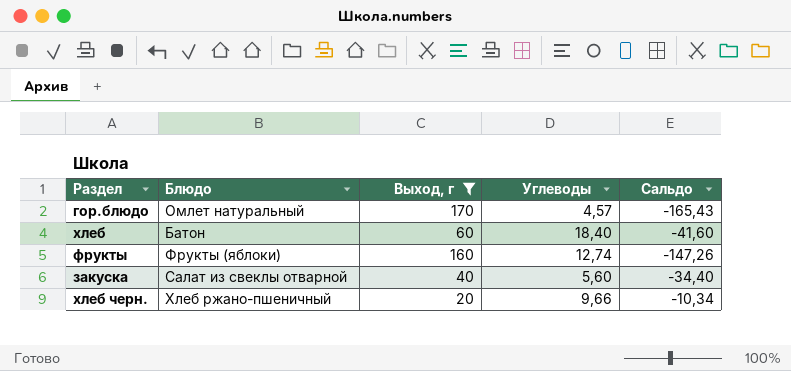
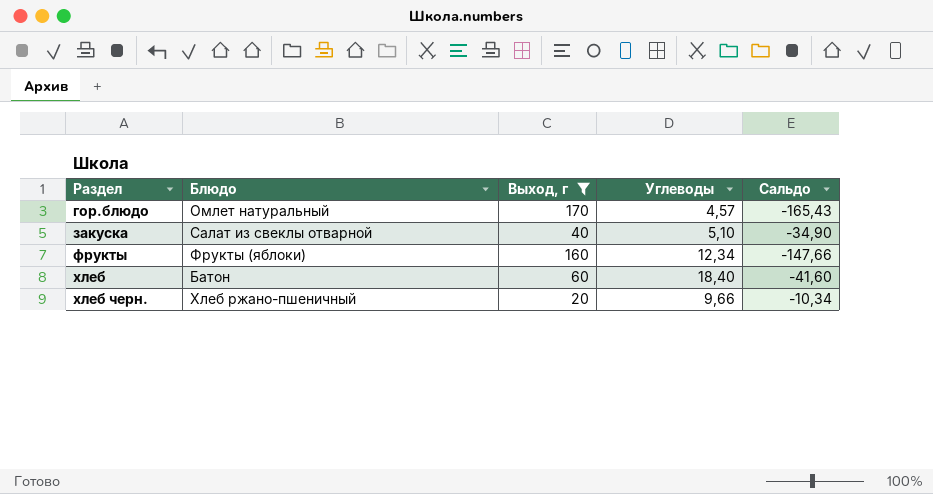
row order: none -> Раздел ascending
закуска | Углеводы: 5,60 -> 5,10
закуска | Сальдо: -34,40 -> -34,90
фрукты | Углеводы: 12,74 -> 12,34
фрукты | Сальдо: -147,26 -> -147,66

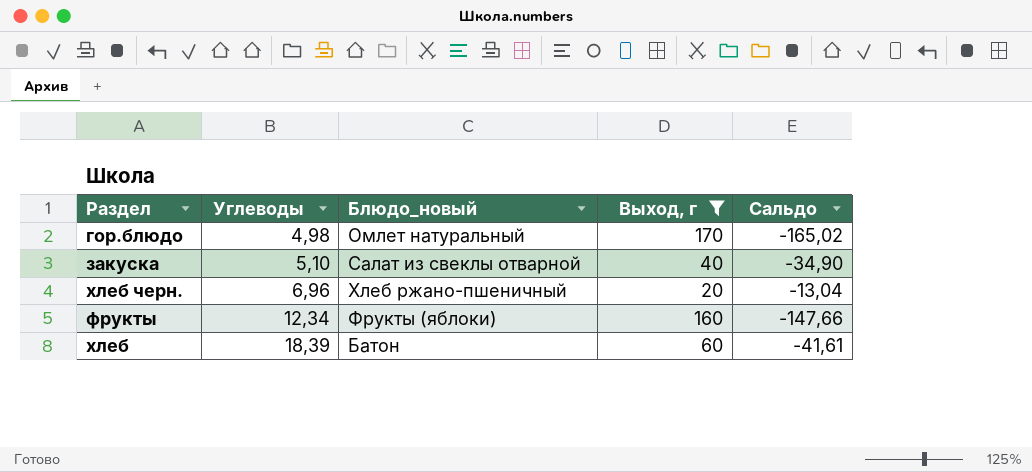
row order: Раздел ascending -> Углеводы ascending
column Углеводы | position: 4 -> 2
column name: Блюдо -> Блюдо_новый
гор.блюдо | Углеводы: 4,57 -> 4,98
гор.блюдо | Сальдо: -165,43 -> -165,02
хлеб черн. | Углеводы: 9,66 -> 6,96
хлеб черн. | Сальдо: -10,34 -> -13,04
хлеб | Углеводы: 18,40 -> 18,39
хлеб | Сальдо: -41,60 -> -41,61

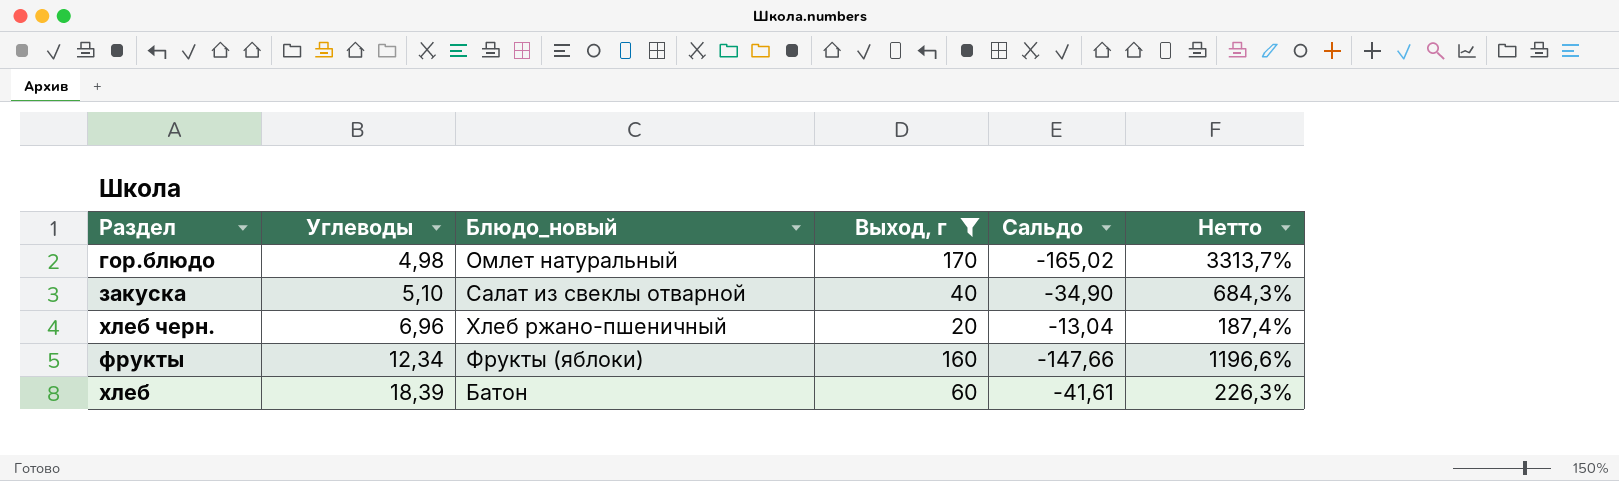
column Нетто | formula: none -> ([Выход, г] - [Углеводы]) / [Углеводы]

